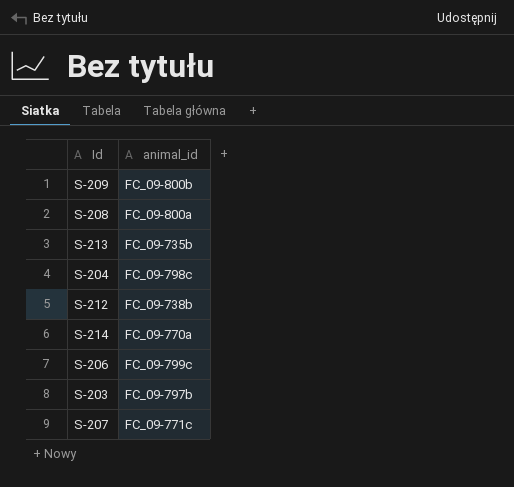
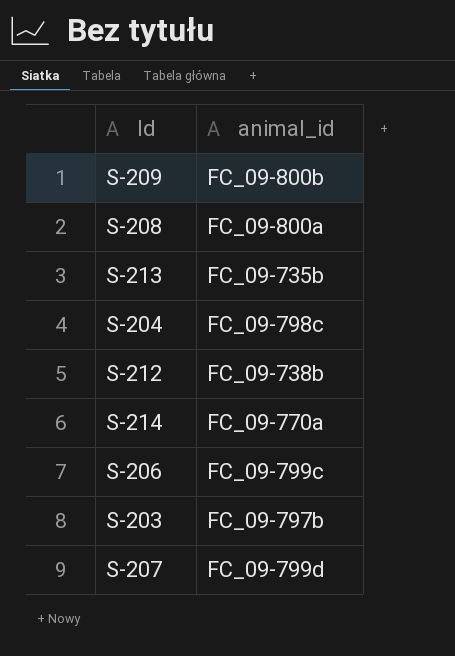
S-207 | animal_id: FC_09-771c -> FC_09-799d

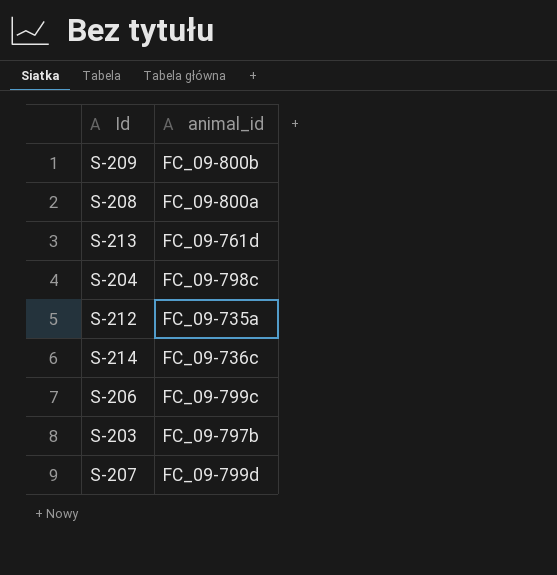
S-213 | animal_id: FC_09-735b -> FC_09-761d
S-212 | animal_id: FC_09-738b -> FC_09-735a
S-214 | animal_id: FC_09-770a -> FC_09-736c

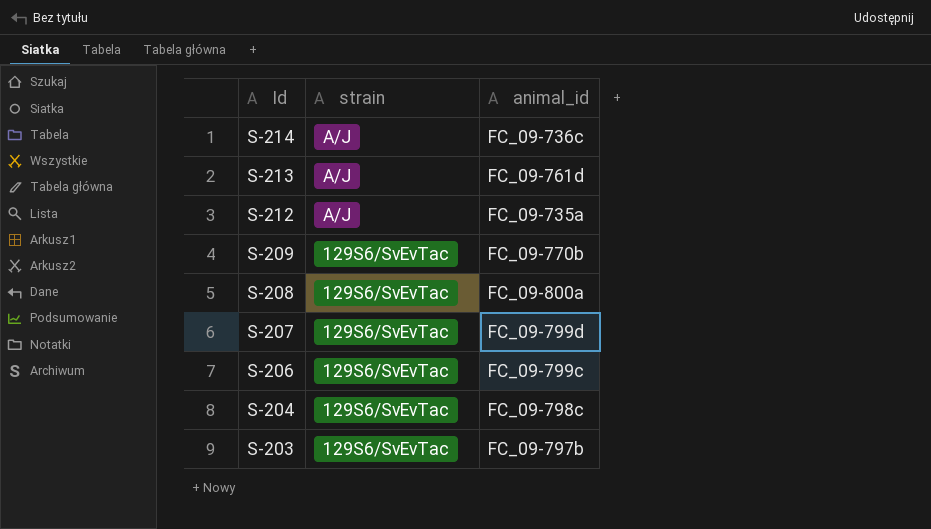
row order: none -> Id descending
column strain | position: none -> 2
S-209 | animal_id: FC_09-800b -> FC_09-770b

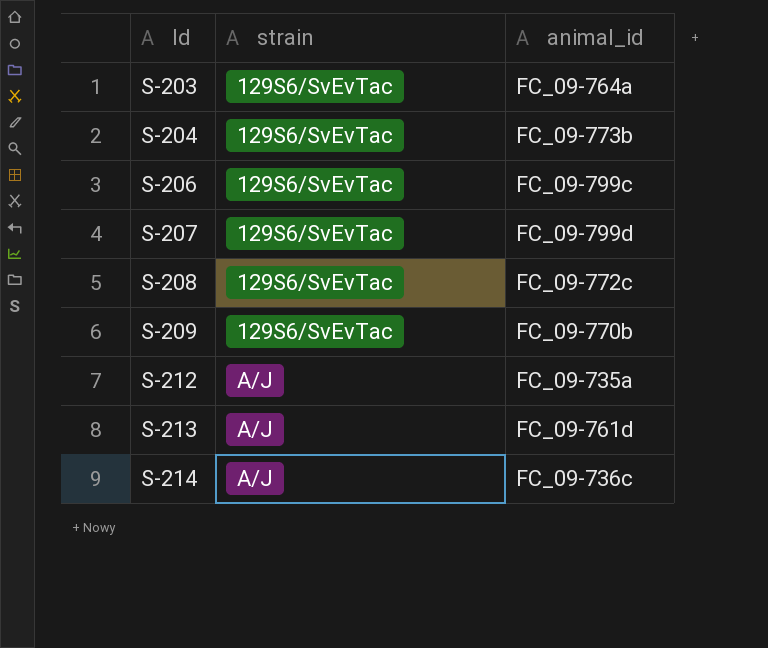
row order: Id descending -> Id ascending
S-203 | animal_id: FC_09-797b -> FC_09-764a
S-204 | animal_id: FC_09-798c -> FC_09-773b
S-208 | animal_id: FC_09-800a -> FC_09-772c

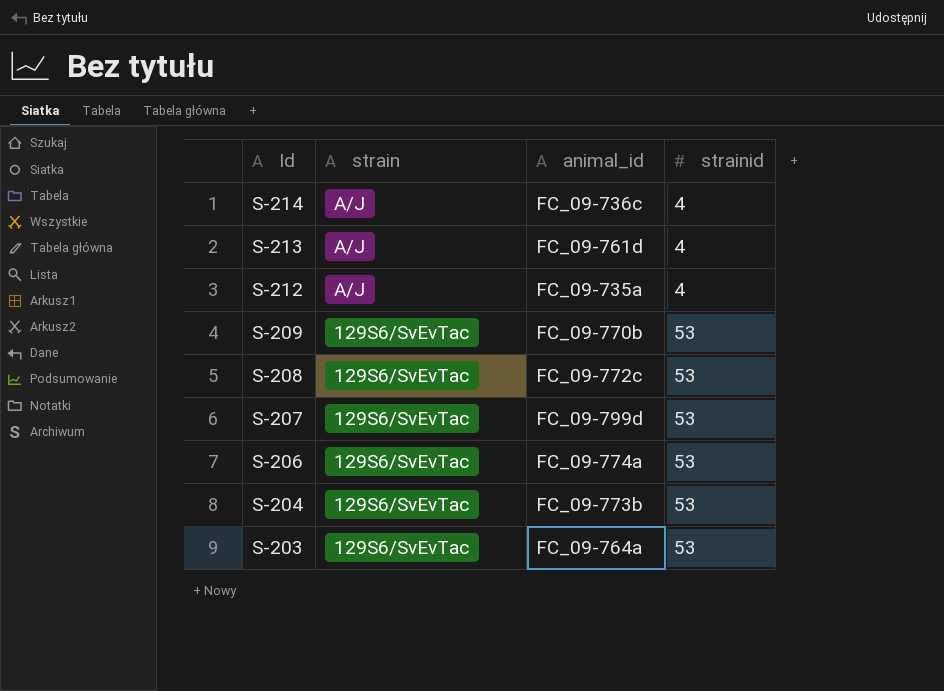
row order: Id ascending -> Id descending
column strainid | position: none -> 4
S-206 | animal_id: FC_09-799c -> FC_09-774a

